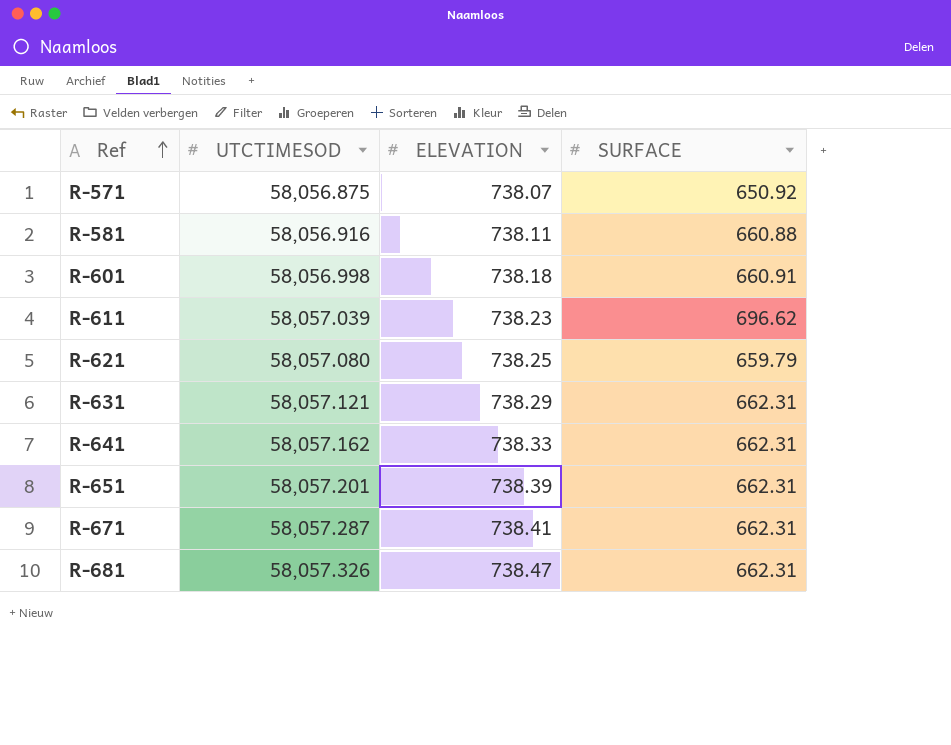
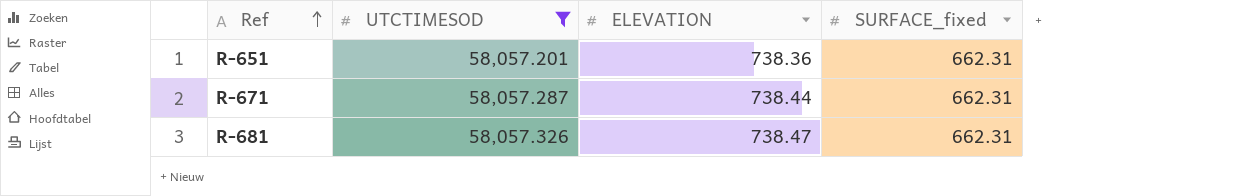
filter: none -> UTCTIMESOD >= 58,057.201
column name: SURFACE -> SURFACE_fixed
R-651 | ELEVATION: 738.39 -> 738.36
R-671 | ELEVATION: 738.41 -> 738.44

